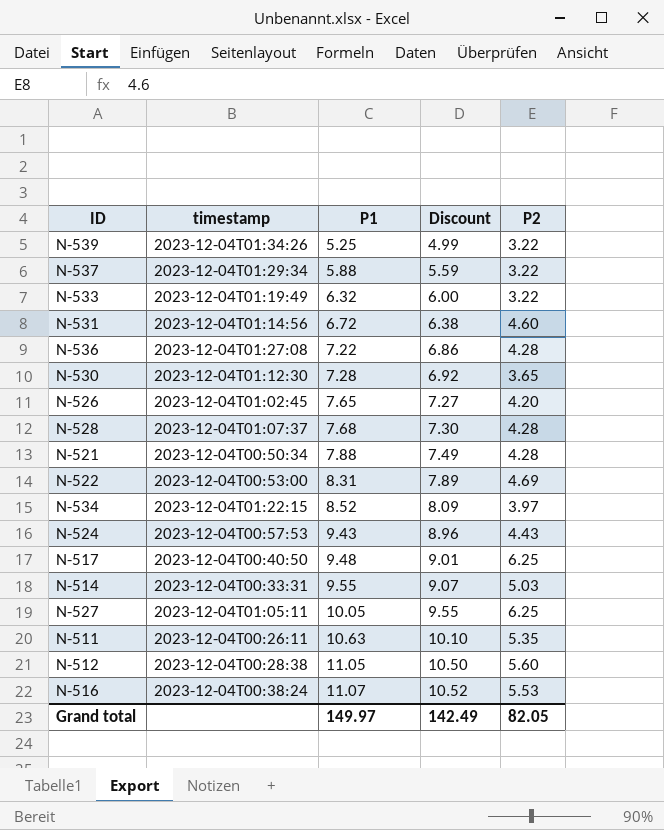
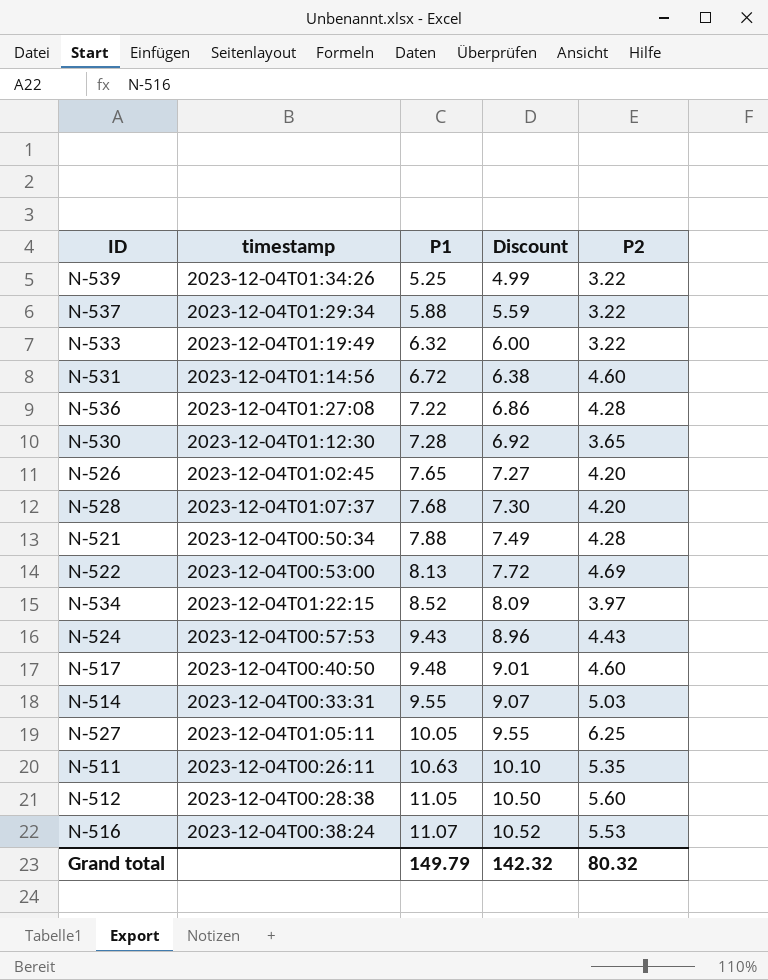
N-528 | P2: 4.28 -> 4.20
N-522 | P1: 8.31 -> 8.13
N-522 | Discount: 7.89 -> 7.72
N-517 | P2: 6.25 -> 4.60
Grand total | P1: 149.97 -> 149.79
Grand total | Discount: 142.49 -> 142.32
Grand total | P2: 82.05 -> 80.32

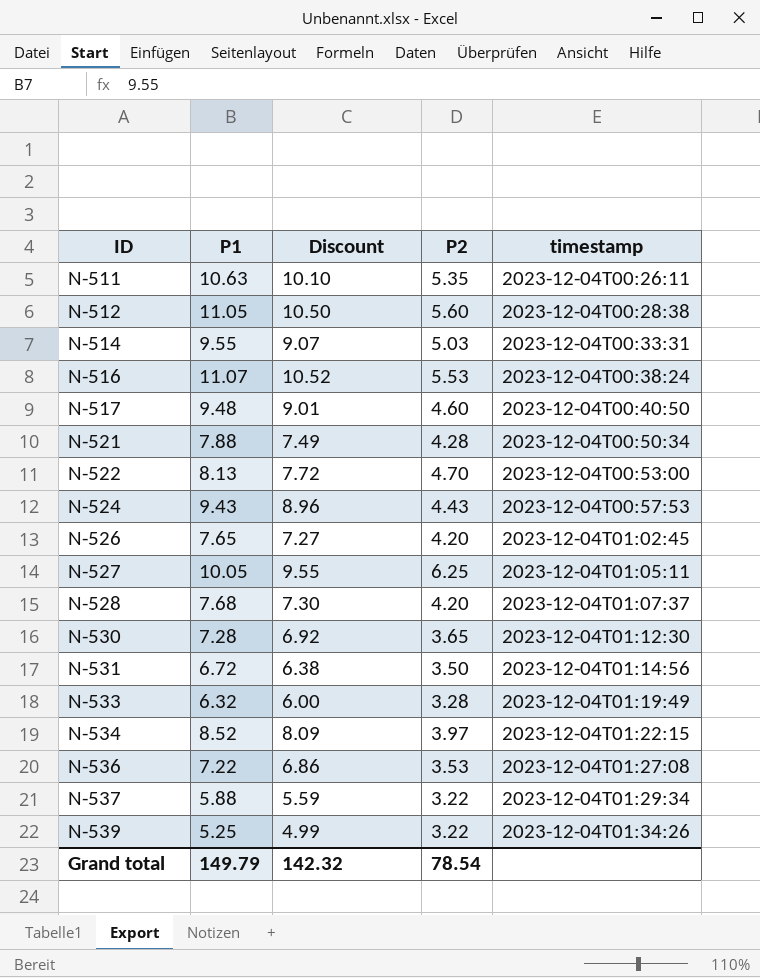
row order: P1 ascending -> ID ascending
column timestamp | position: 2 -> 5
N-522 | P2: 4.69 -> 4.70
N-531 | P2: 4.60 -> 3.50
N-533 | P2: 3.22 -> 3.28
N-536 | P2: 4.28 -> 3.53
Grand total | P2: 80.32 -> 78.54

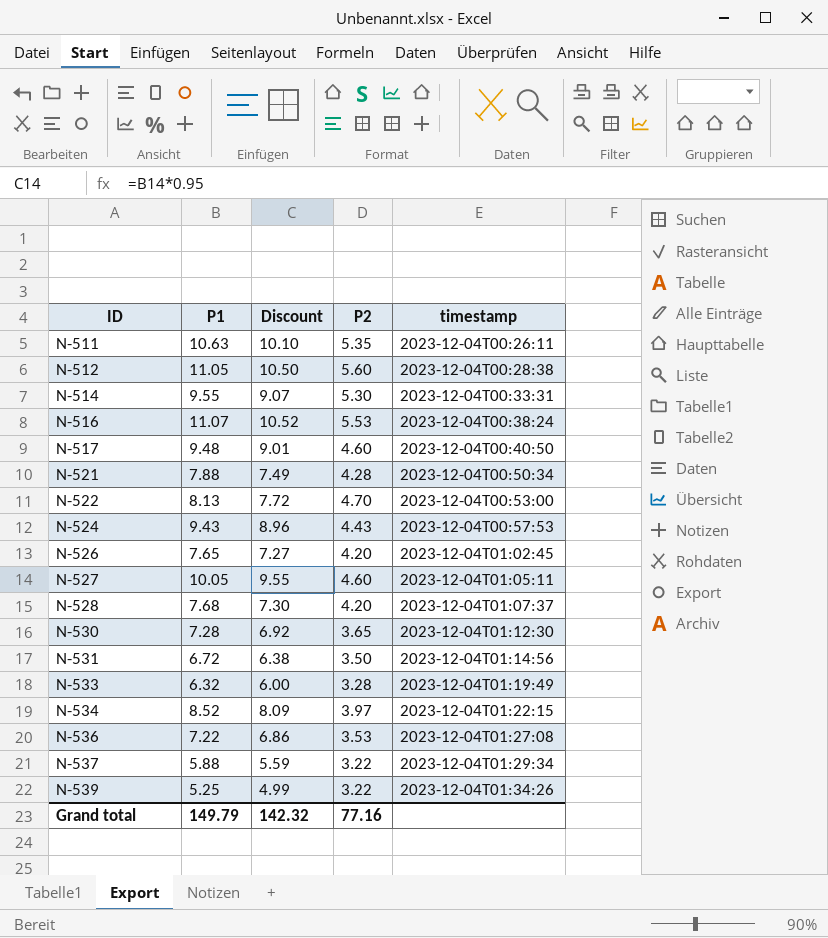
N-514 | P2: 5.03 -> 5.30
N-527 | P2: 6.25 -> 4.60
Grand total | P2: 78.54 -> 77.16

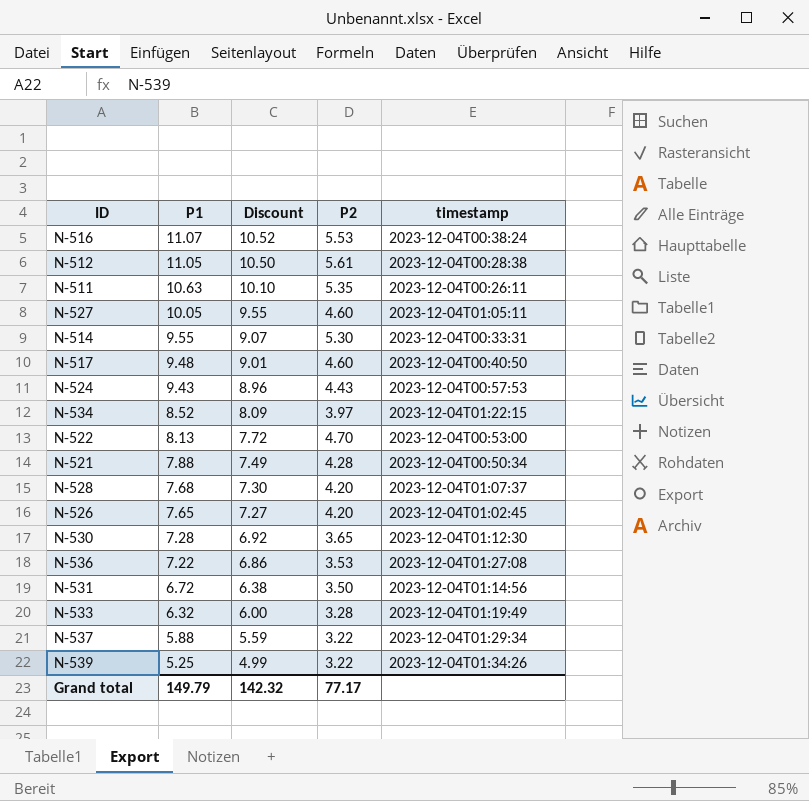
row order: ID ascending -> P1 descending
N-512 | P2: 5.60 -> 5.61
Grand total | P2: 77.16 -> 77.17

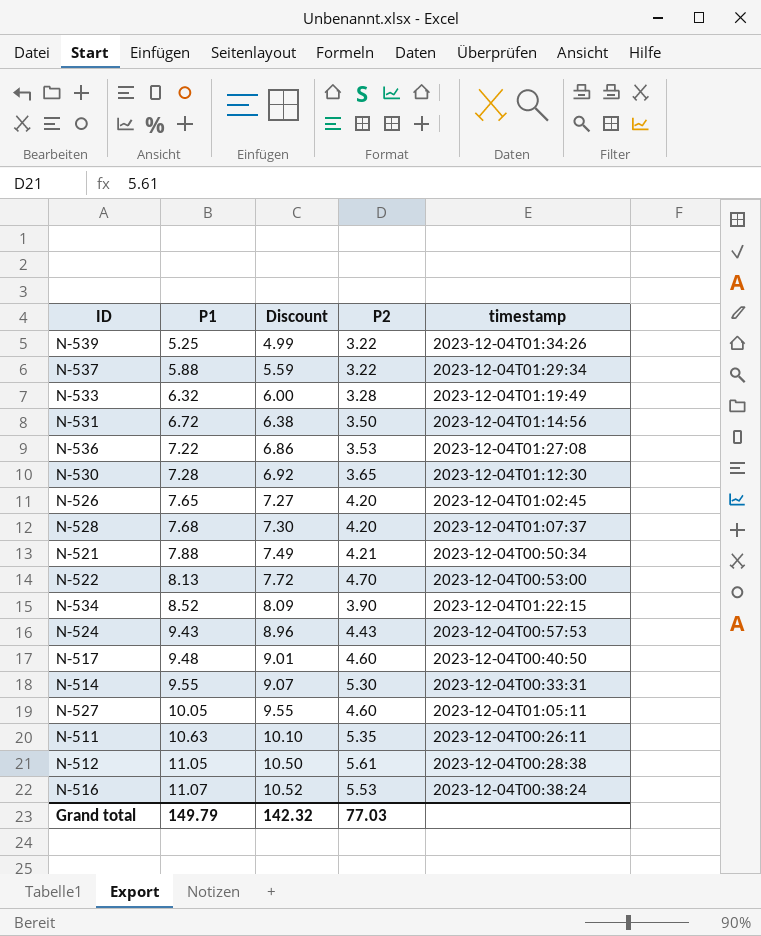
row order: P1 descending -> P1 ascending
N-521 | P2: 4.28 -> 4.21
N-534 | P2: 3.97 -> 3.90
Grand total | P2: 77.17 -> 77.03

